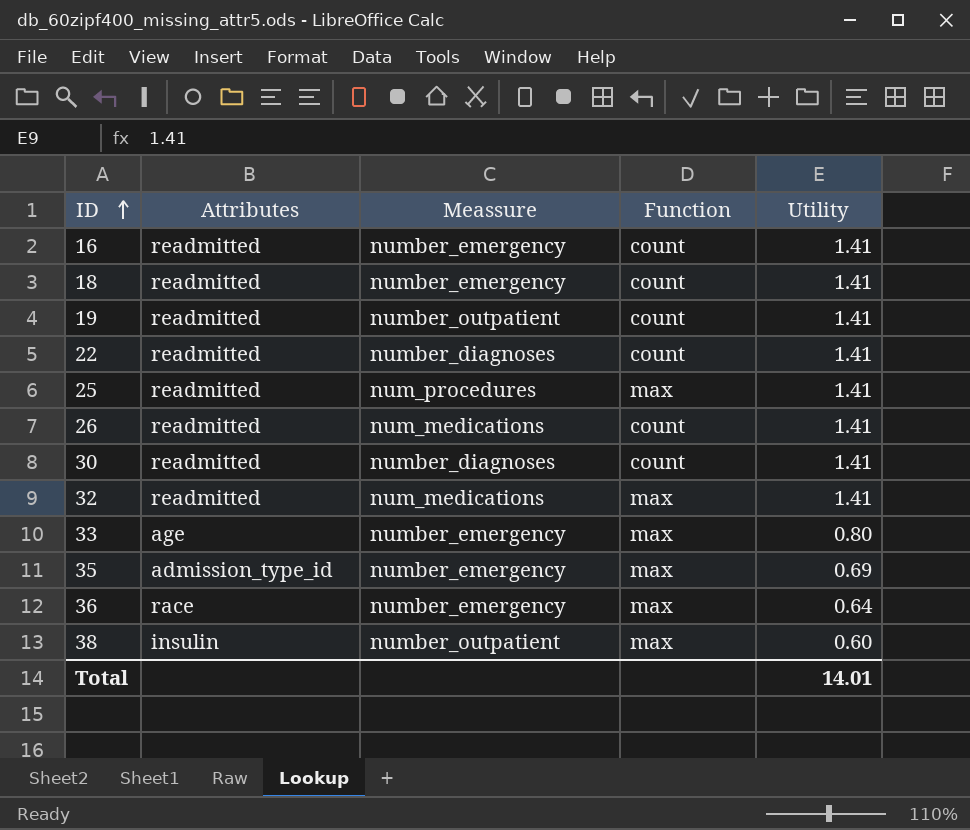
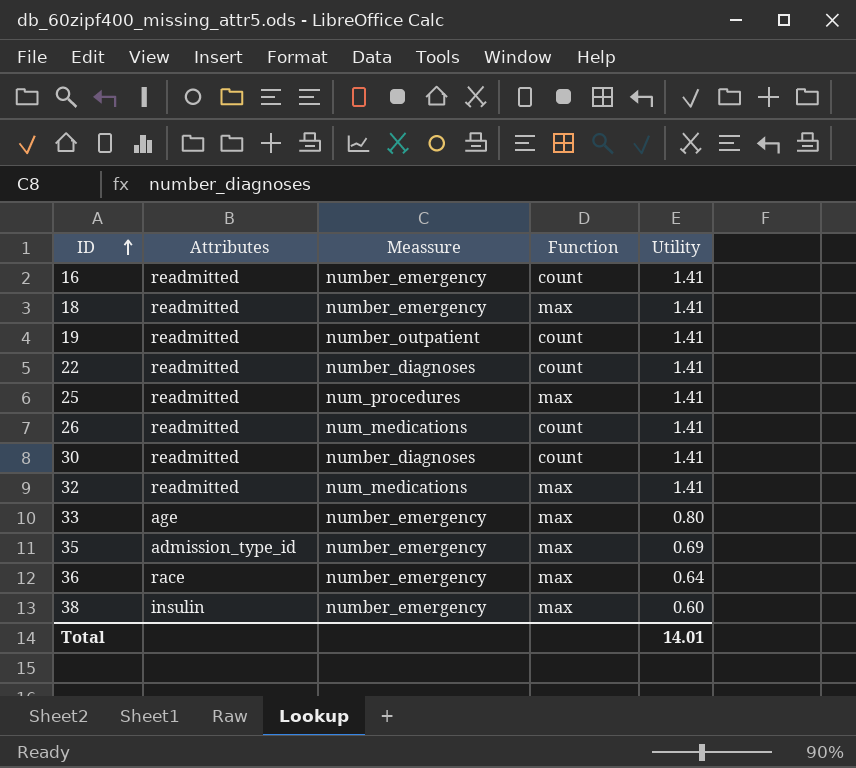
18 | Function: count -> max
38 | Meassure: number_outpatient -> number_emergency

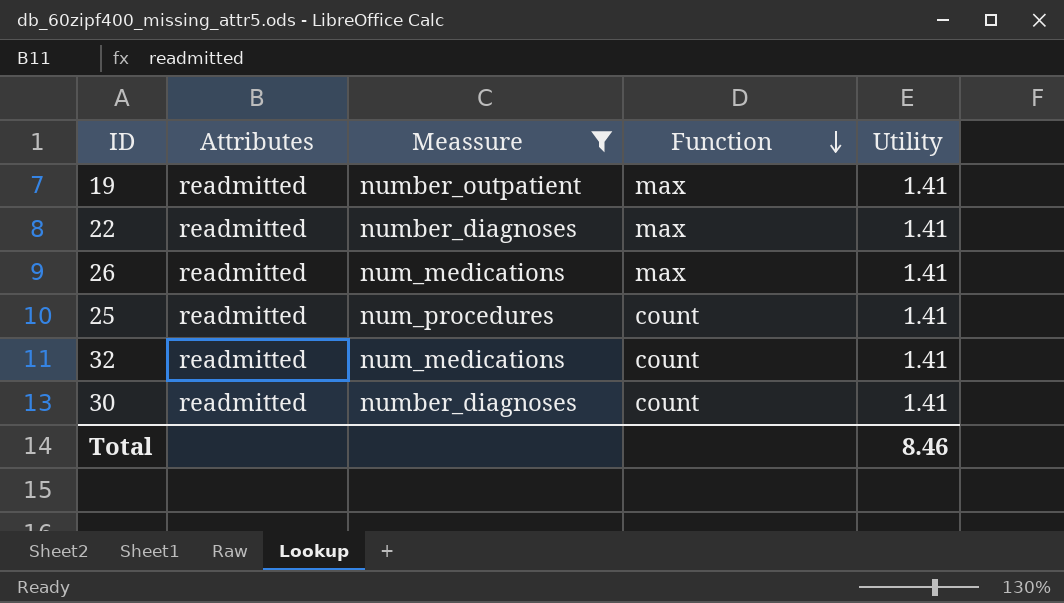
filter: none -> Meassure != number_emergency
row order: ID ascending -> Function descending
19 | Function: count -> max
22 | Function: count -> max
26 | Function: count -> max
25 | Function: max -> count
32 | Function: max -> count
Total | Utility: 14.01 -> 8.46

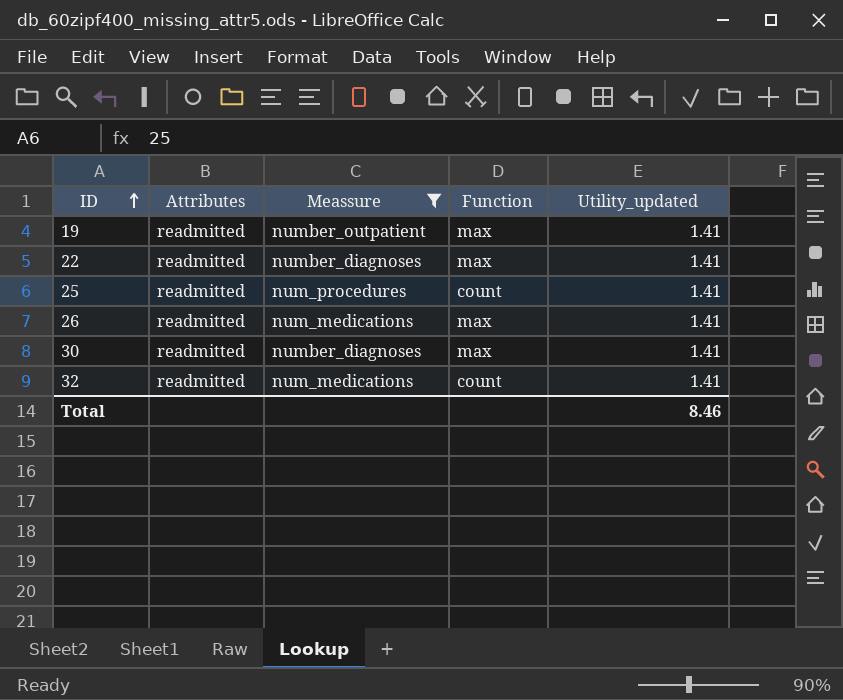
row order: Function descending -> ID ascending
column name: Utility -> Utility_updated
30 | Function: count -> max

